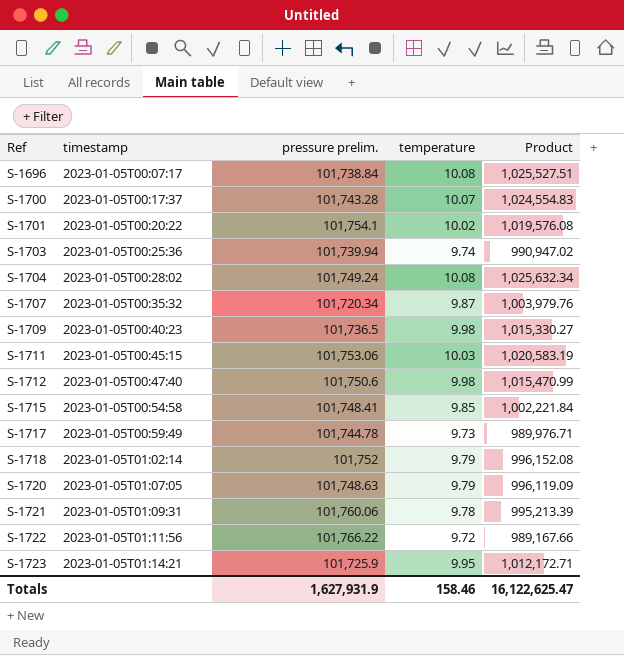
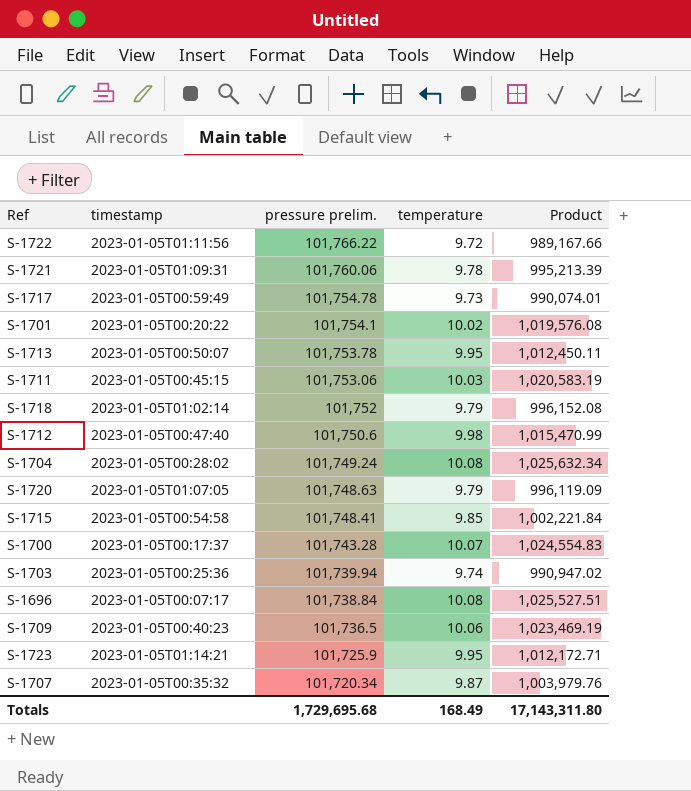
row order: Ref ascending -> pressure prelim. descending
S-1717 | pressure prelim.: 101,744.78 -> 101,754.78
S-1717 | Product: 989,976.71 -> 990,074.01
row S-1713: none -> 2023-01-05T00:50:07 | 101,753.78 | 9.95 | 1,012,450.11
S-1709 | temperature: 9.98 -> 10.06
S-1709 | Product: 1,015,330.27 -> 1,023,469.19
Totals | pressure prelim.: 1,627,931.9 -> 1,729,695.68
Totals | temperature: 158.46 -> 168.49
Totals | Product: 16,122,625.47 -> 17,143,311.80

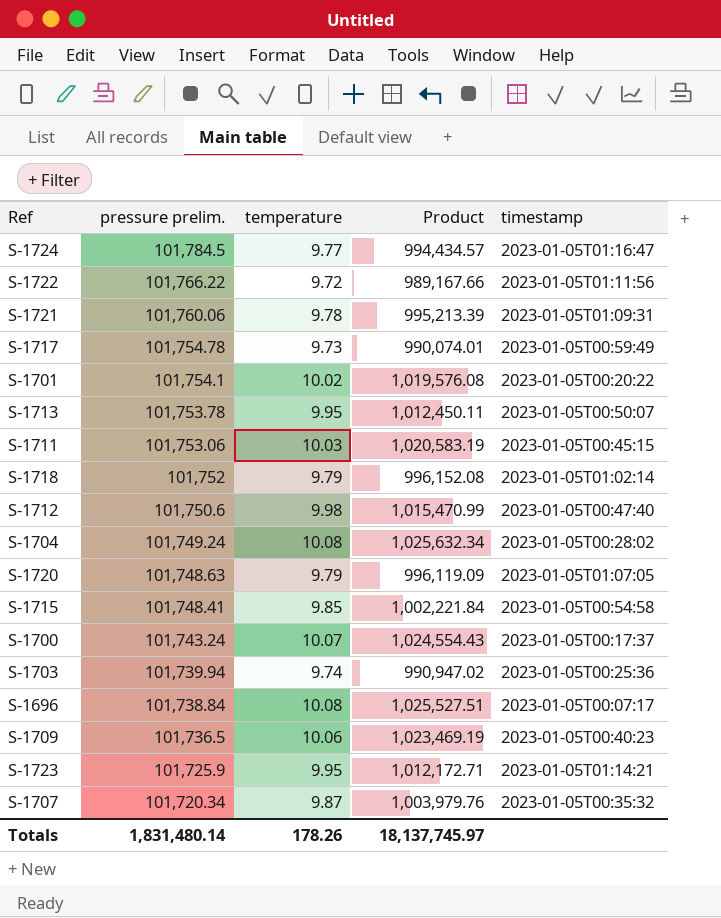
column timestamp | position: 2 -> 5
row S-1724: none -> 101,784.5 | 9.77 | 994,434.57 | 2023-01-05T01:16:47
S-1700 | pressure prelim.: 101,743.28 -> 101,743.24
S-1700 | Product: 1,024,554.83 -> 1,024,554.43
Totals | pressure prelim.: 1,729,695.68 -> 1,831,480.14
Totals | temperature: 168.49 -> 178.26
Totals | Product: 17,143,311.80 -> 18,137,745.97

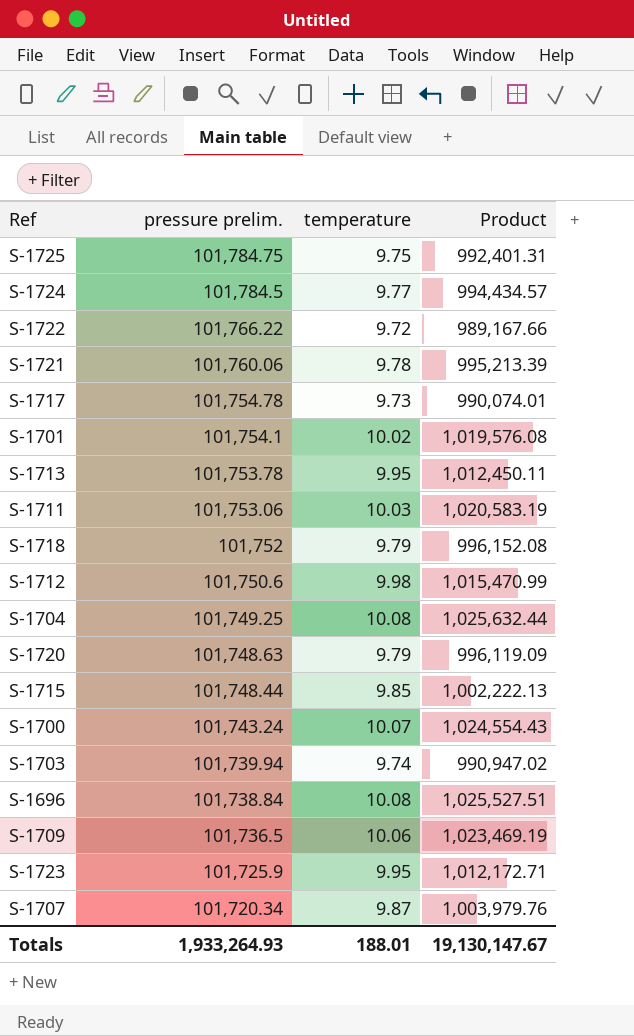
column timestamp | position: 5 -> none
row S-1725: none -> 101,784.75 | 9.75 | 992,401.31
S-1704 | pressure prelim.: 101,749.24 -> 101,749.25
S-1704 | Product: 1,025,632.34 -> 1,025,632.44
S-1715 | pressure prelim.: 101,748.41 -> 101,748.44
S-1715 | Product: 1,002,221.84 -> 1,002,222.13
Totals | pressure prelim.: 1,831,480.14 -> 1,933,264.93
Totals | temperature: 178.26 -> 188.01
Totals | Product: 18,137,745.97 -> 19,130,147.67

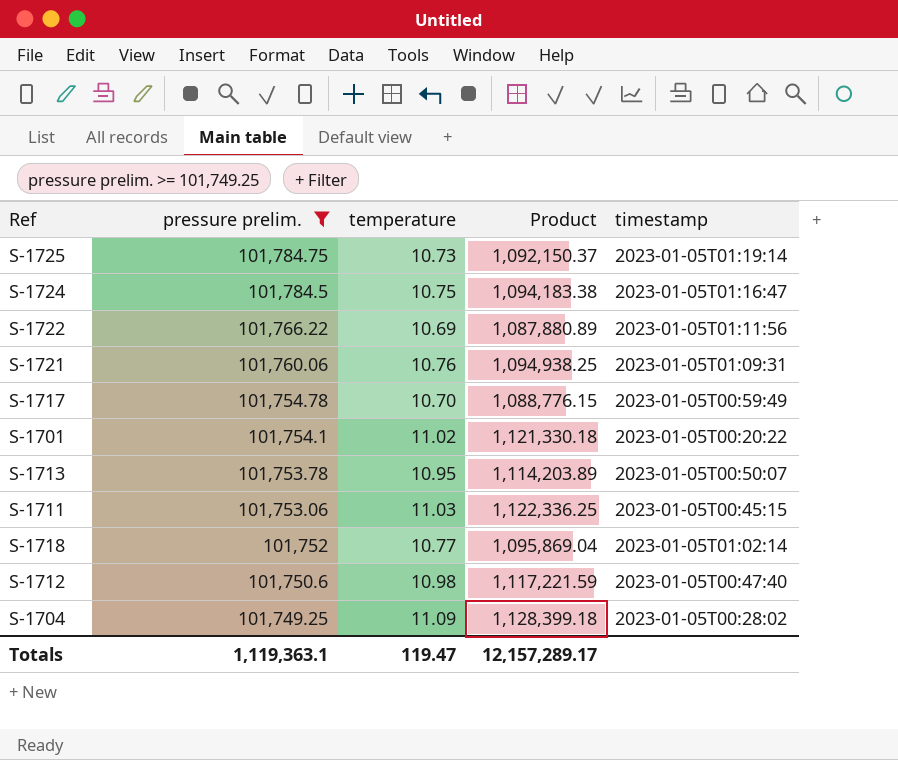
filter: none -> pressure prelim. >= 101,749.25
column timestamp | position: none -> 5
S-1725 | temperature: 9.75 -> 10.73
S-1725 | Product: 992,401.31 -> 1,092,150.37
S-1724 | temperature: 9.77 -> 10.75
S-1724 | Product: 994,434.57 -> 1,094,183.38
S-1722 | temperature: 9.72 -> 10.69
S-1722 | Product: 989,167.66 -> 1,087,880.89
S-1721 | temperature: 9.78 -> 10.76
S-1721 | Product: 995,213.39 -> 1,094,938.25
S-1717 | temperature: 9.73 -> 10.70
S-1717 | Product: 990,074.01 -> 1,088,776.15
S-1701 | temperature: 10.02 -> 11.02
S-1701 | Product: 1,019,576.08 -> 1,121,330.18
S-1713 | temperature: 9.95 -> 10.95
S-1713 | Product: 1,012,450.11 -> 1,114,203.89
S-1711 | temperature: 10.03 -> 11.03
S-1711 | Product: 1,020,583.19 -> 1,122,336.25
S-1718 | temperature: 9.79 -> 10.77
S-1718 | Product: 996,152.08 -> 1,095,869.04
S-1712 | temperature: 9.98 -> 10.98
S-1712 | Product: 1,015,470.99 -> 1,117,221.59
S-1704 | temperature: 10.08 -> 11.09
S-1704 | Product: 1,025,632.44 -> 1,128,399.18
Totals | pressure prelim.: 1,933,264.93 -> 1,119,363.1
Totals | temperature: 188.01 -> 119.47
Totals | Product: 19,130,147.67 -> 12,157,289.17

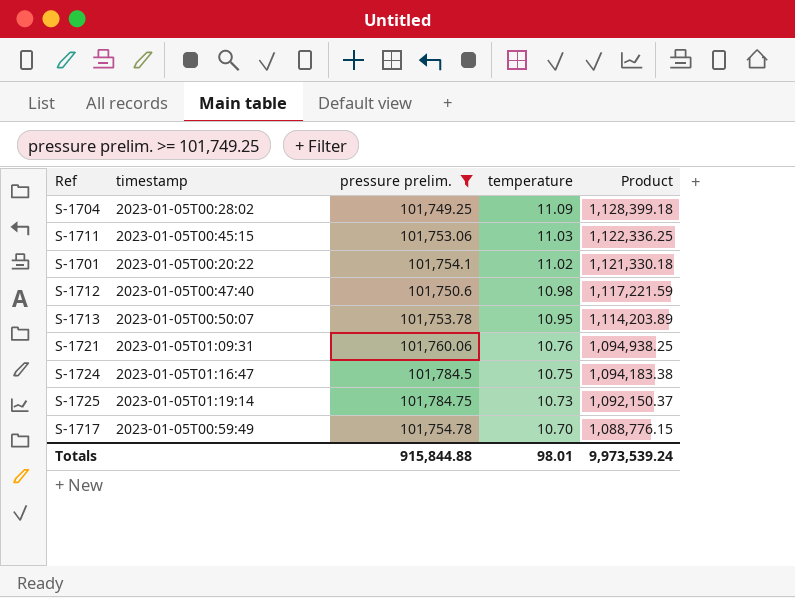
row order: pressure prelim. descending -> temperature descending
column timestamp | position: 5 -> 2
row S-1722: 101,766.22 | 10.69 | 1,087,880.89 | 2023-01-05T01:11:56 -> none
row S-1718: 101,752 | 10.77 | 1,095,869.04 | 2023-01-05T01:02:14 -> none
Totals | pressure prelim.: 1,119,363.1 -> 915,844.88
Totals | temperature: 119.47 -> 98.01
Totals | Product: 12,157,289.17 -> 9,973,539.24

